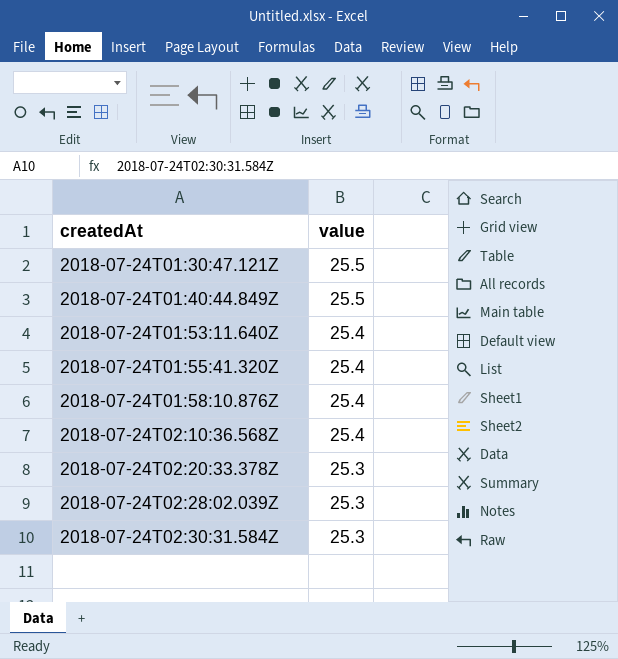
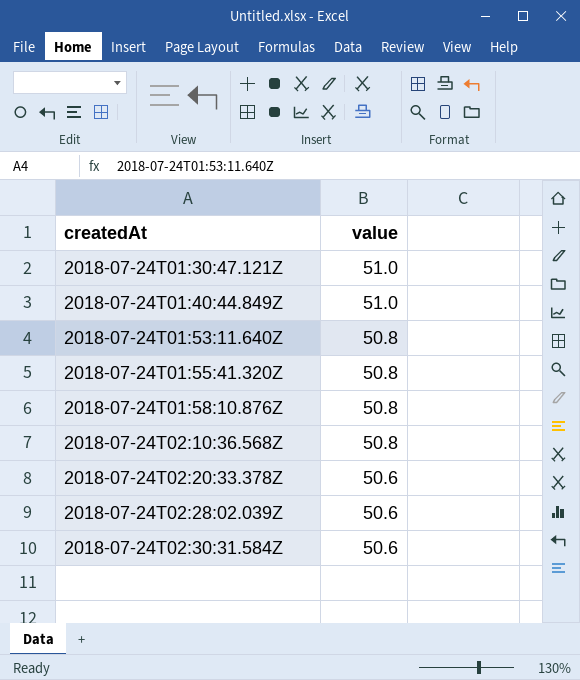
2018-07-24T01:30:47.121Z | value: 25.5 -> 51.0
2018-07-24T01:40:44.849Z | value: 25.5 -> 51.0
2018-07-24T01:53:11.640Z | value: 25.4 -> 50.8
2018-07-24T01:55:41.320Z | value: 25.4 -> 50.8
2018-07-24T01:58:10.876Z | value: 25.4 -> 50.8
2018-07-24T02:10:36.568Z | value: 25.4 -> 50.8
2018-07-24T02:20:33.378Z | value: 25.3 -> 50.6
2018-07-24T02:28:02.039Z | value: 25.3 -> 50.6
2018-07-24T02:30:31.584Z | value: 25.3 -> 50.6

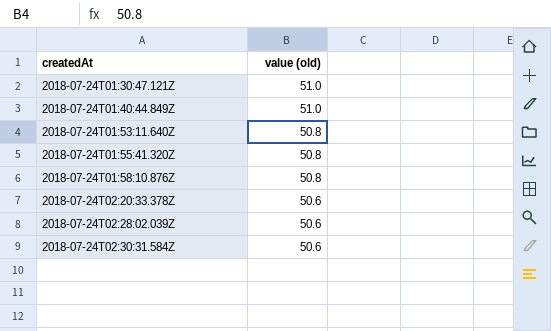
column name: value -> value (old)
row 2018-07-24T02:10:36.568Z: 50.8 -> none

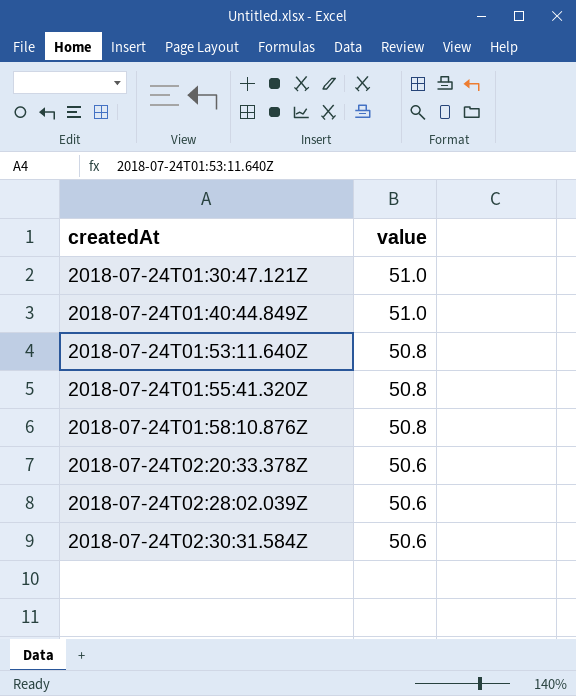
column name: value (old) -> value

